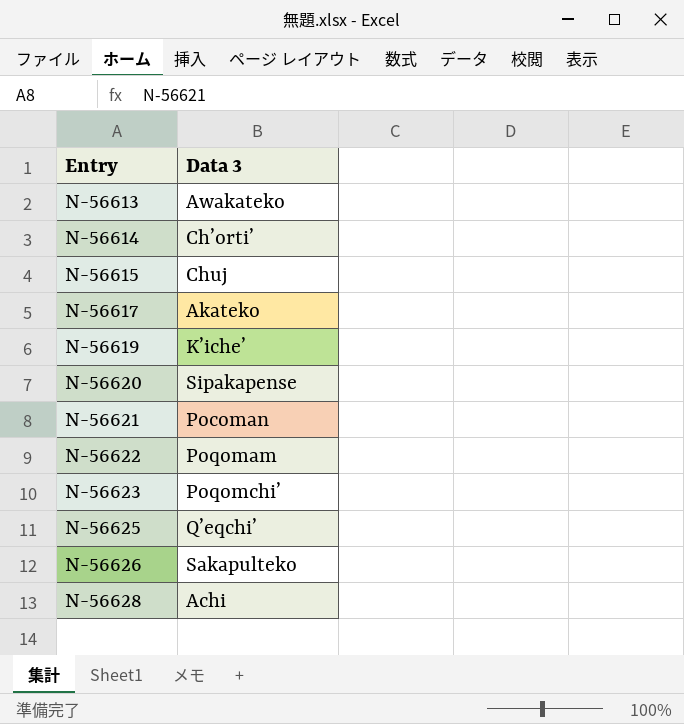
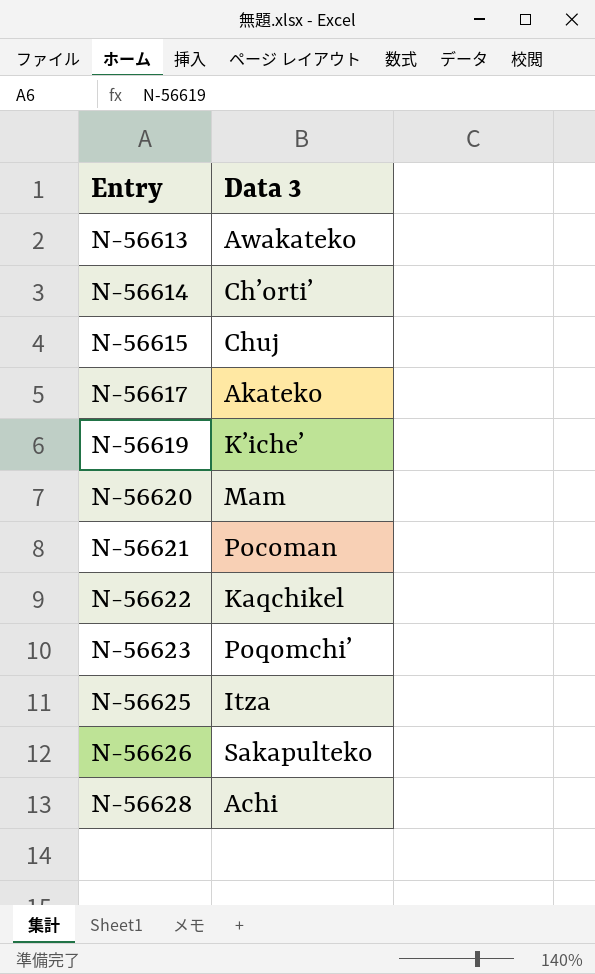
N-56620 | Data 3: Sipakapense -> Mam
N-56622 | Data 3: Poqomam -> Kaqchikel
N-56625 | Data 3: Q’eqchi’ -> Itza

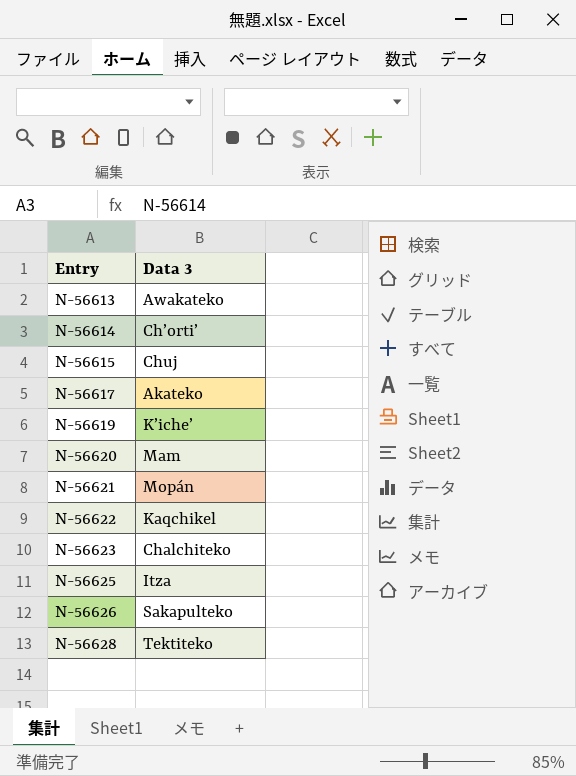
N-56621 | Data 3: Pocoman -> Mopán
N-56623 | Data 3: Poqomchi’ -> Chalchiteko
N-56628 | Data 3: Achi -> Tektiteko

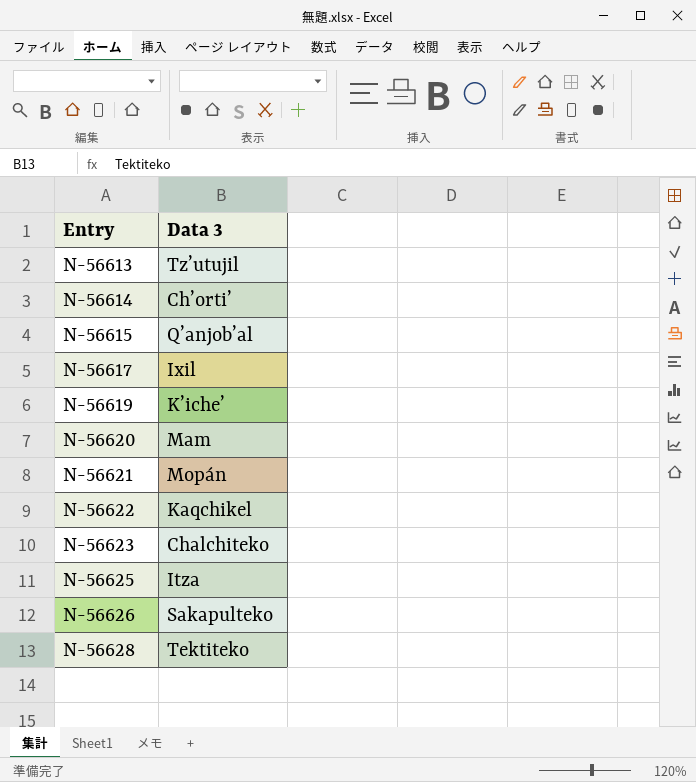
N-56613 | Data 3: Awakateko -> Tz’utujil
N-56615 | Data 3: Chuj -> Q’anjob’al
N-56617 | Data 3: Akateko -> Ixil

